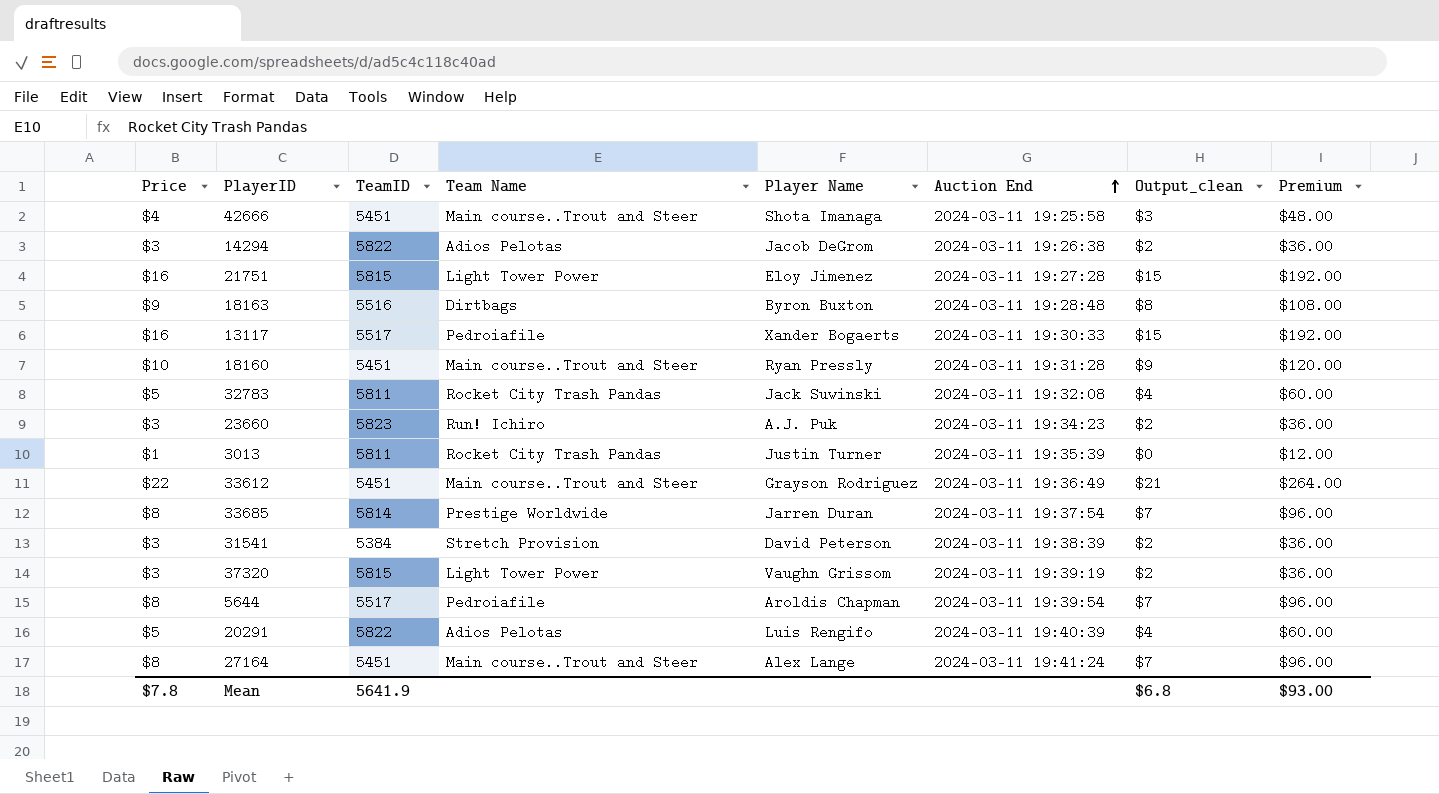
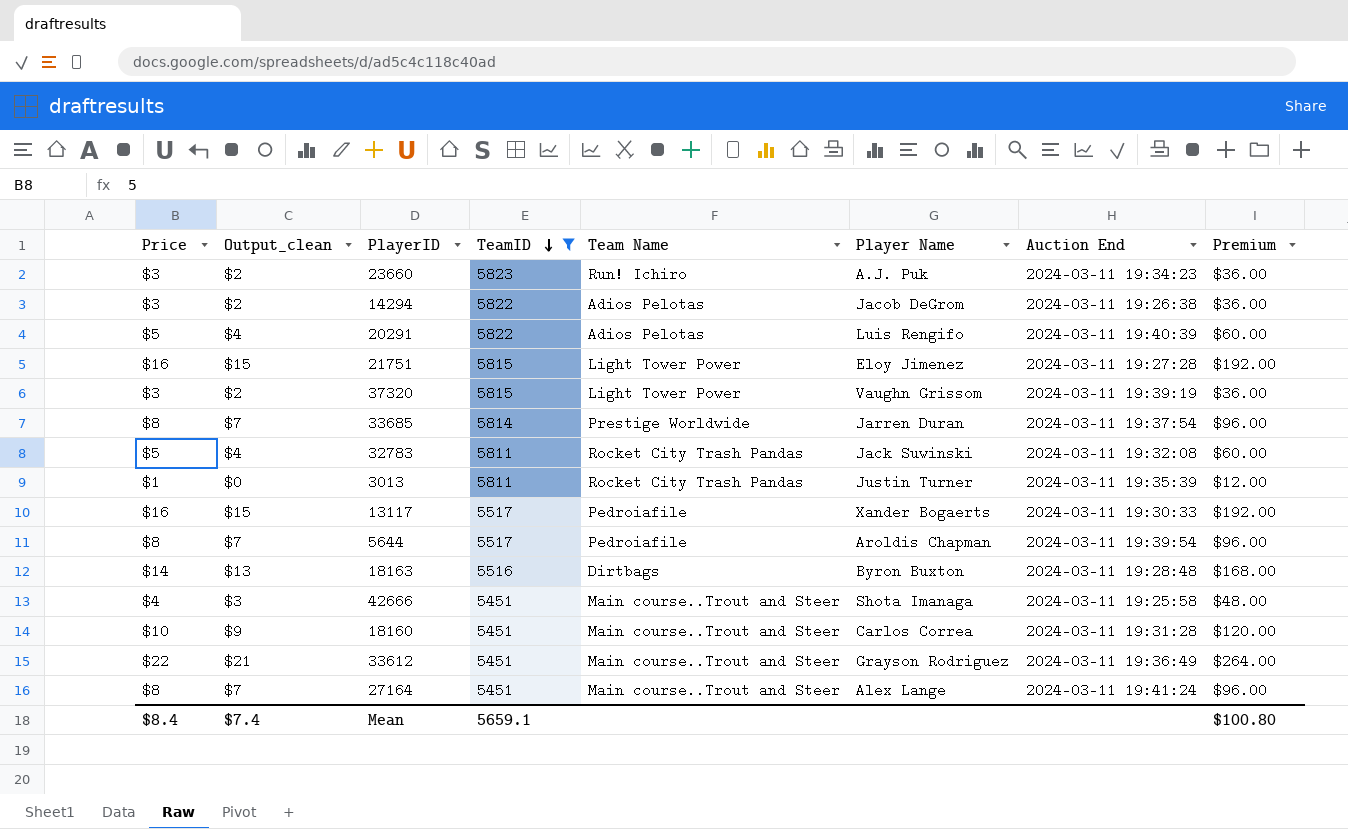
filter: none -> TeamID != 5384
row order: Auction End ascending -> TeamID descending
column Output_clean | position: 7 -> 2
18163 | Price: $9 -> $14
18163 | Output_clean: $8 -> $13
18163 | Premium: $108.00 -> $168.00
18160 | Player Name: Ryan Pressly -> Carlos Correa
Mean | Price: $7.8 -> $8.4
Mean | Output_clean: $6.8 -> $7.4
Mean | TeamID: 5641.9 -> 5659.1
Mean | Premium: $93.00 -> $100.80

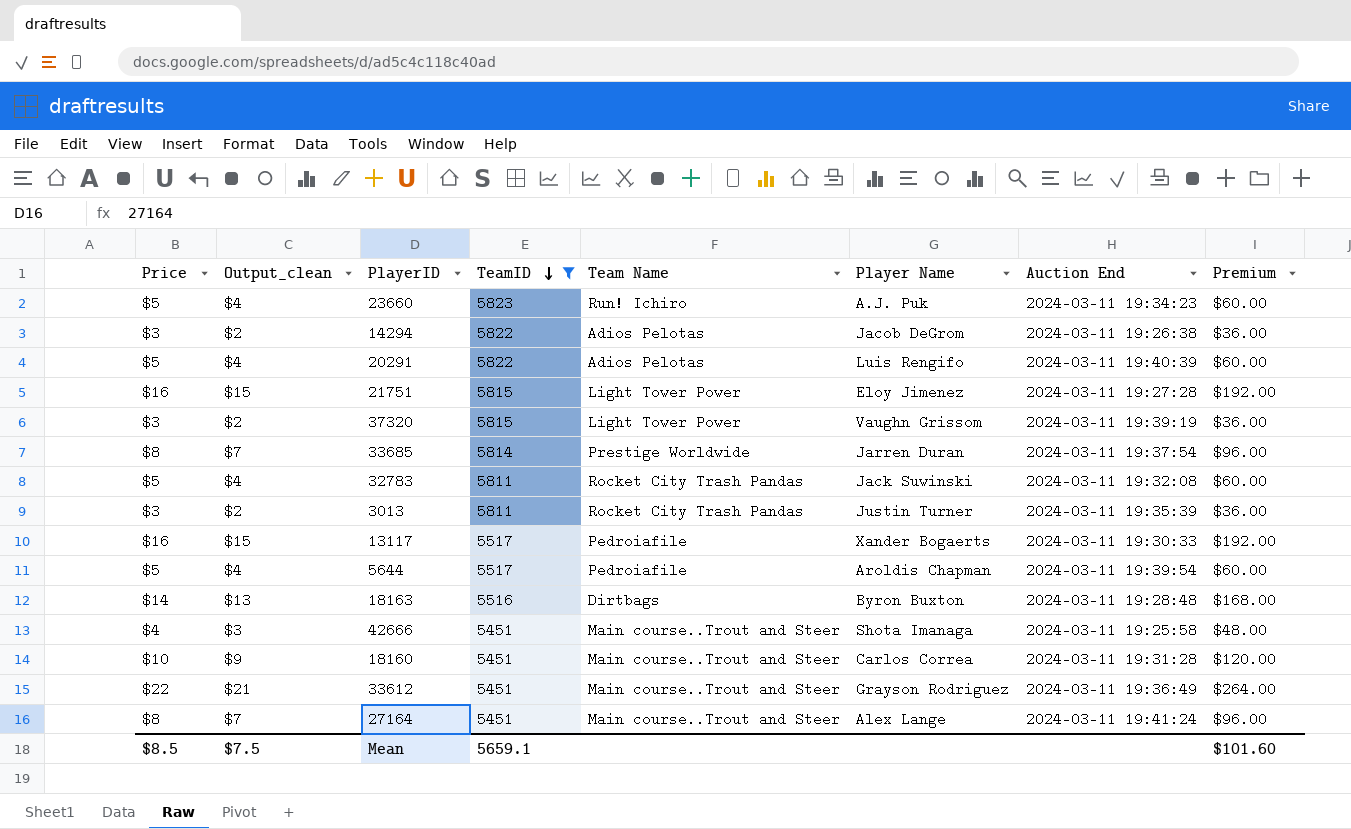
23660 | Price: $3 -> $5
23660 | Output_clean: $2 -> $4
23660 | Premium: $36.00 -> $60.00
3013 | Price: $1 -> $3
3013 | Output_clean: $0 -> $2
3013 | Premium: $12.00 -> $36.00
5644 | Price: $8 -> $5
5644 | Output_clean: $7 -> $4
5644 | Premium: $96.00 -> $60.00
Mean | Price: $8.4 -> $8.5
Mean | Output_clean: $7.4 -> $7.5
Mean | Premium: $100.80 -> $101.60

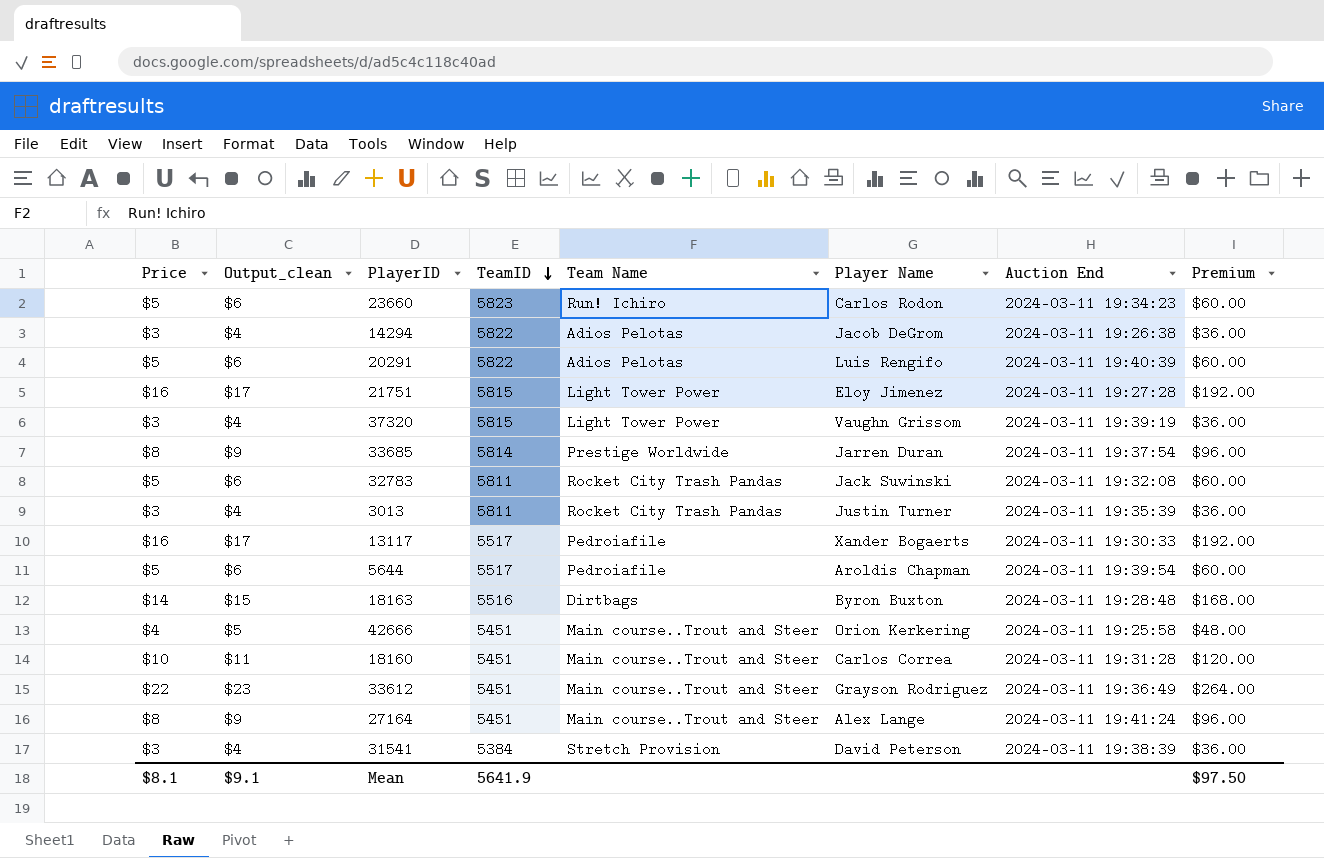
filter: TeamID != 5384 -> none
column Output_clean | formula: [Price] - 1 -> [Price] + 1
23660 | Player Name: A.J. Puk -> Carlos Rodon
42666 | Player Name: Shota Imanaga -> Orion Kerkering
Mean | Price: $8.5 -> $8.1
Mean | Output_clean: $7.5 -> $9.1
Mean | TeamID: 5659.1 -> 5641.9
Mean | Premium: $101.60 -> $97.50

